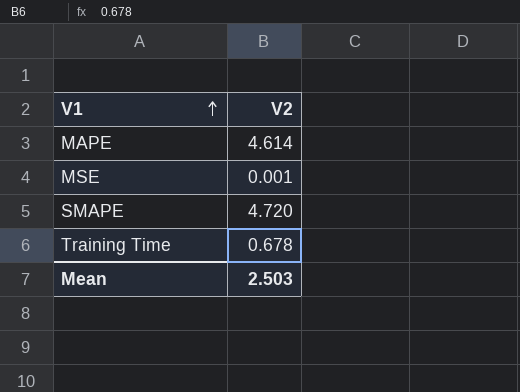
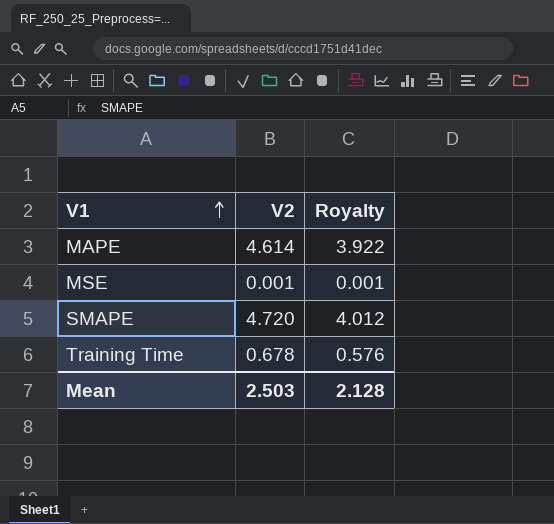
column Royalty | formula: none -> [V2] * 0.85

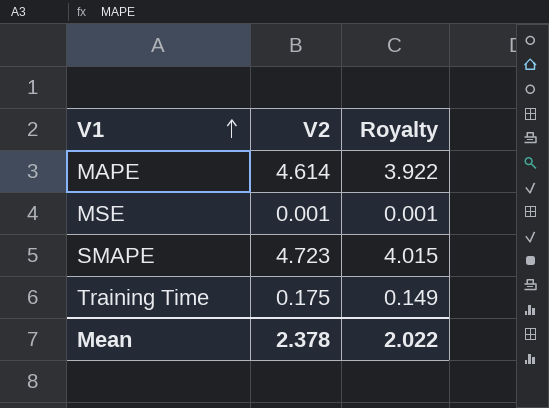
SMAPE | V2: 4.720 -> 4.723
SMAPE | Royalty: 4.012 -> 4.015
Training Time | V2: 0.678 -> 0.175
Training Time | Royalty: 0.576 -> 0.149
Mean | V2: 2.503 -> 2.378
Mean | Royalty: 2.128 -> 2.022

